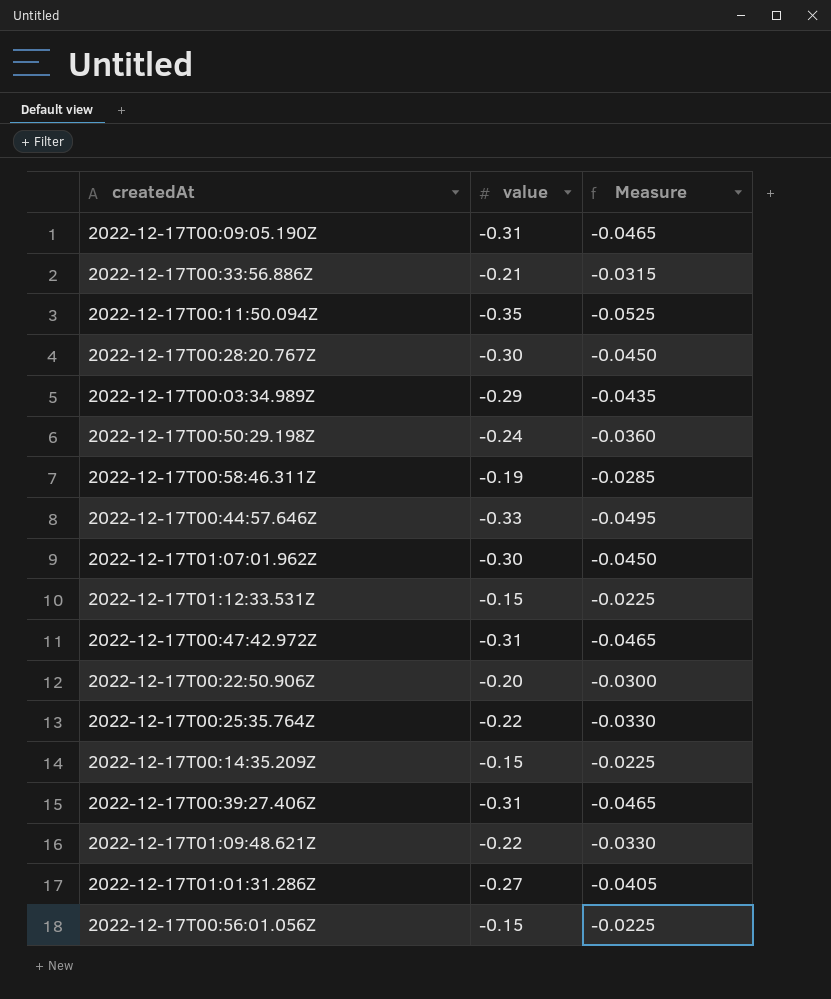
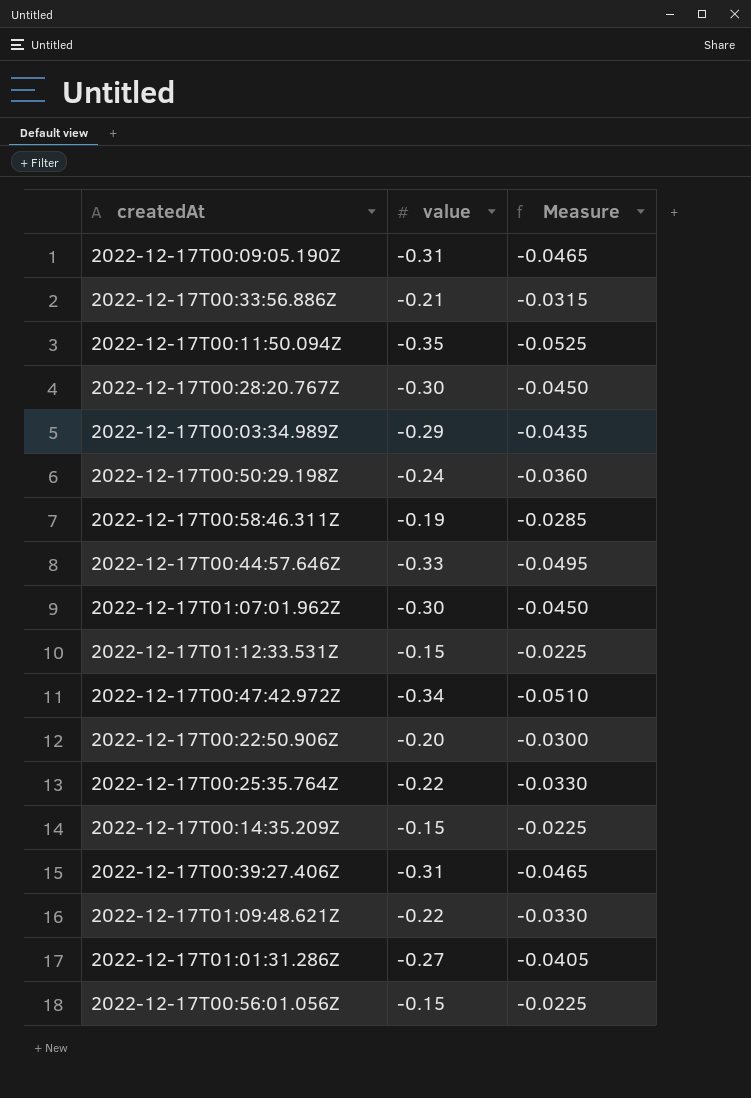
2022-12-17T00:47:42.972Z | value: -0.31 -> -0.34
2022-12-17T00:47:42.972Z | Measure: -0.0465 -> -0.0510

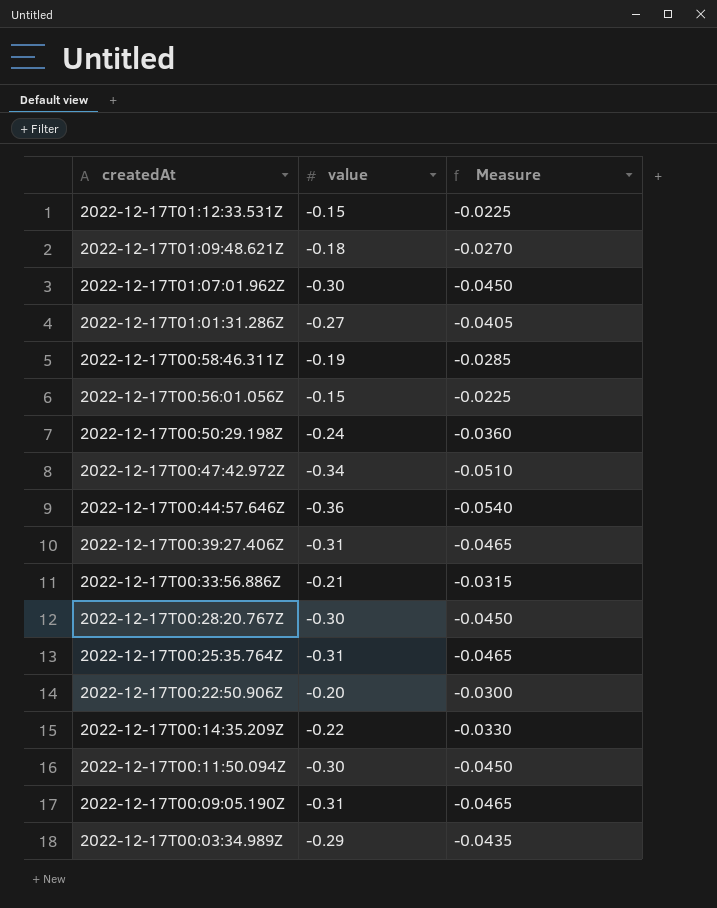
row order: none -> createdAt descending
2022-12-17T01:09:48.621Z | value: -0.22 -> -0.18
2022-12-17T01:09:48.621Z | Measure: -0.0330 -> -0.0270
2022-12-17T00:44:57.646Z | value: -0.33 -> -0.36
2022-12-17T00:44:57.646Z | Measure: -0.0495 -> -0.0540
2022-12-17T00:25:35.764Z | value: -0.22 -> -0.31
2022-12-17T00:25:35.764Z | Measure: -0.0330 -> -0.0465
2022-12-17T00:14:35.209Z | value: -0.15 -> -0.22
2022-12-17T00:14:35.209Z | Measure: -0.0225 -> -0.0330
2022-12-17T00:11:50.094Z | value: -0.35 -> -0.30
2022-12-17T00:11:50.094Z | Measure: -0.0525 -> -0.0450

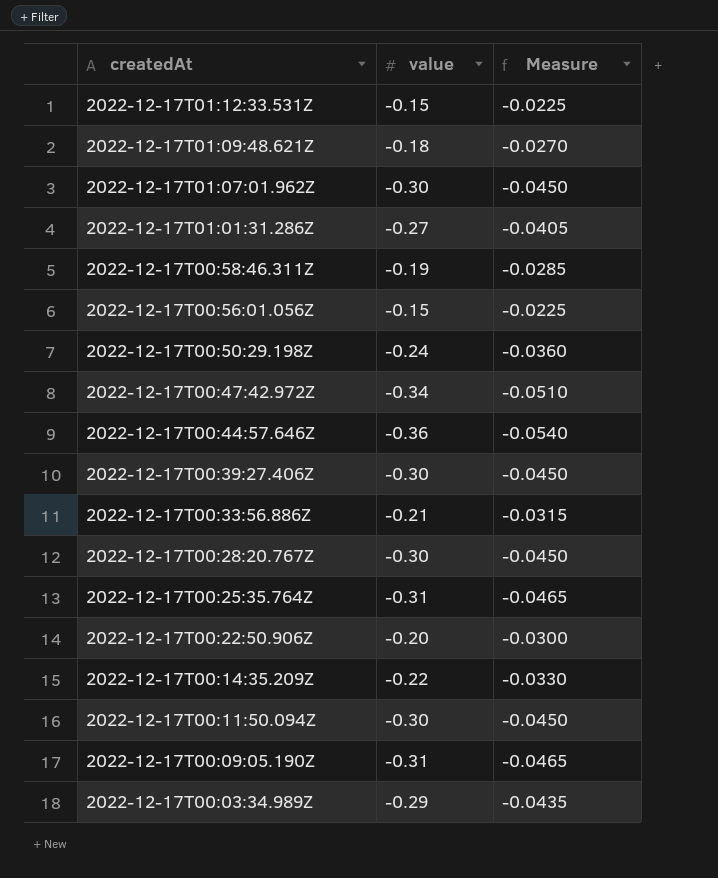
2022-12-17T00:39:27.406Z | value: -0.31 -> -0.30
2022-12-17T00:39:27.406Z | Measure: -0.0465 -> -0.0450

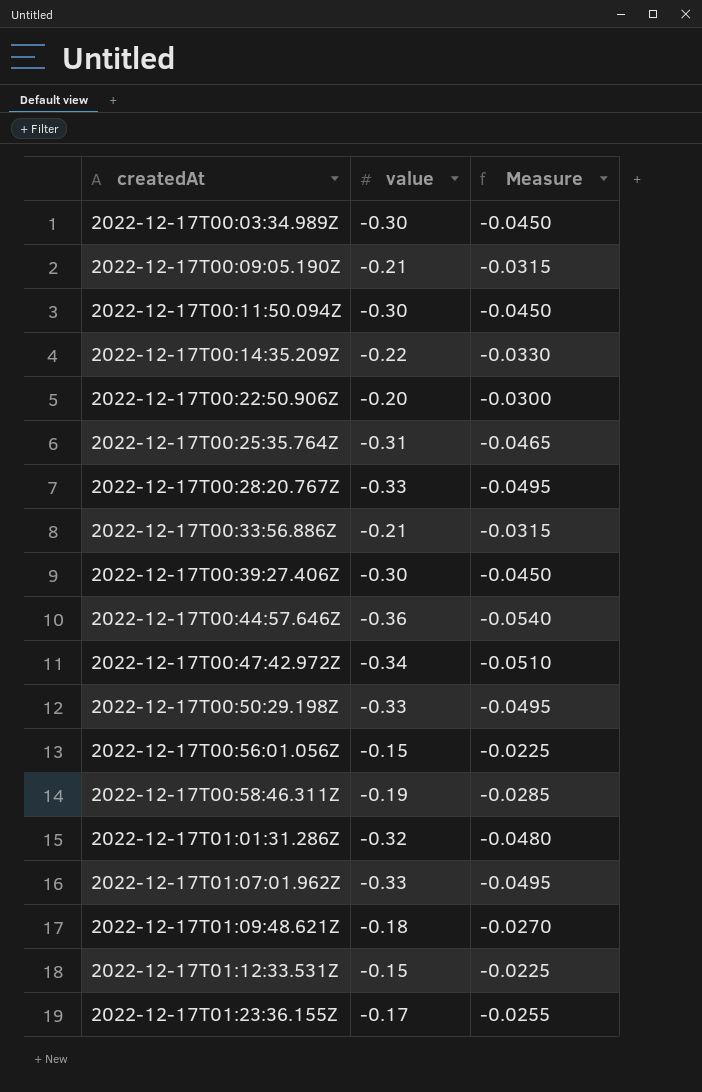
row order: createdAt descending -> createdAt ascending
2022-12-17T00:03:34.989Z | value: -0.29 -> -0.30
2022-12-17T00:03:34.989Z | Measure: -0.0435 -> -0.0450
2022-12-17T00:09:05.190Z | value: -0.31 -> -0.21
2022-12-17T00:09:05.190Z | Measure: -0.0465 -> -0.0315
2022-12-17T00:28:20.767Z | value: -0.30 -> -0.33
2022-12-17T00:28:20.767Z | Measure: -0.0450 -> -0.0495
2022-12-17T00:50:29.198Z | value: -0.24 -> -0.33
2022-12-17T00:50:29.198Z | Measure: -0.0360 -> -0.0495
2022-12-17T01:01:31.286Z | value: -0.27 -> -0.32
2022-12-17T01:01:31.286Z | Measure: -0.0405 -> -0.0480
2022-12-17T01:07:01.962Z | value: -0.30 -> -0.33
2022-12-17T01:07:01.962Z | Measure: -0.0450 -> -0.0495
row 2022-12-17T01:23:36.155Z: none -> -0.17 | -0.0255

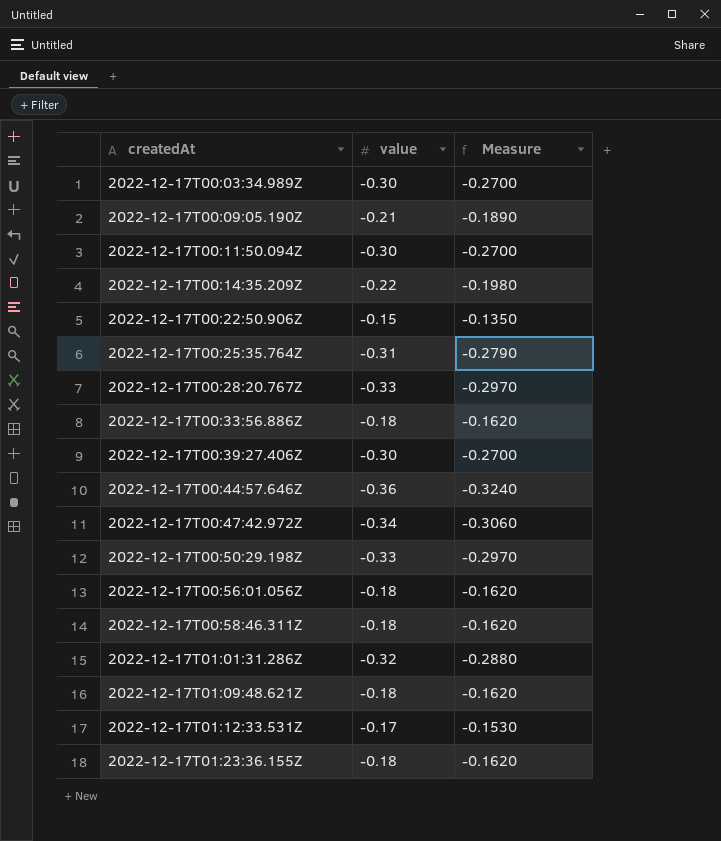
column Measure | formula: [value] * 0.15 -> [value] * 0.9
row 2022-12-17T01:07:01.962Z: -0.33 | -0.0495 -> none
2022-12-17T00:22:50.906Z | value: -0.20 -> -0.15
2022-12-17T00:33:56.886Z | value: -0.21 -> -0.18
2022-12-17T00:56:01.056Z | value: -0.15 -> -0.18
2022-12-17T00:58:46.311Z | value: -0.19 -> -0.18
2022-12-17T01:12:33.531Z | value: -0.15 -> -0.17
2022-12-17T01:23:36.155Z | value: -0.17 -> -0.18

